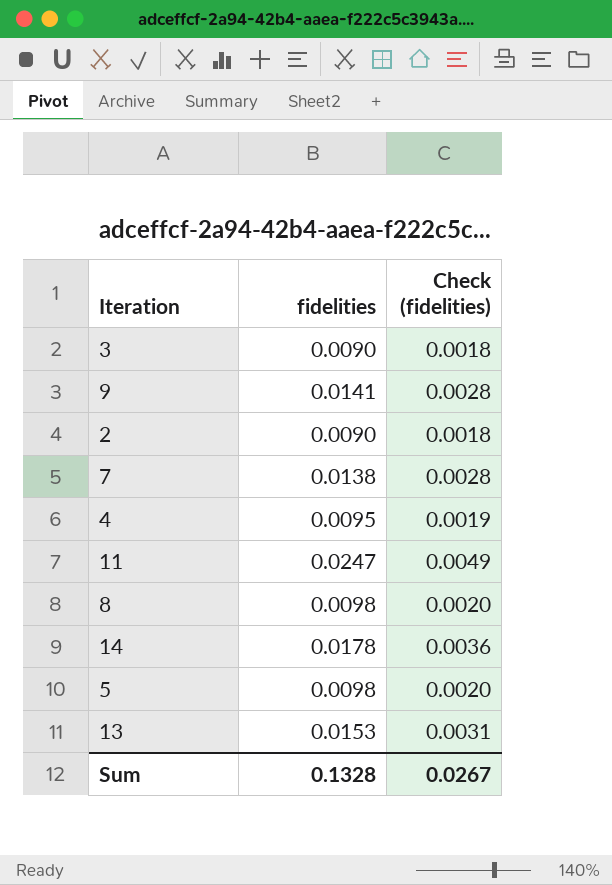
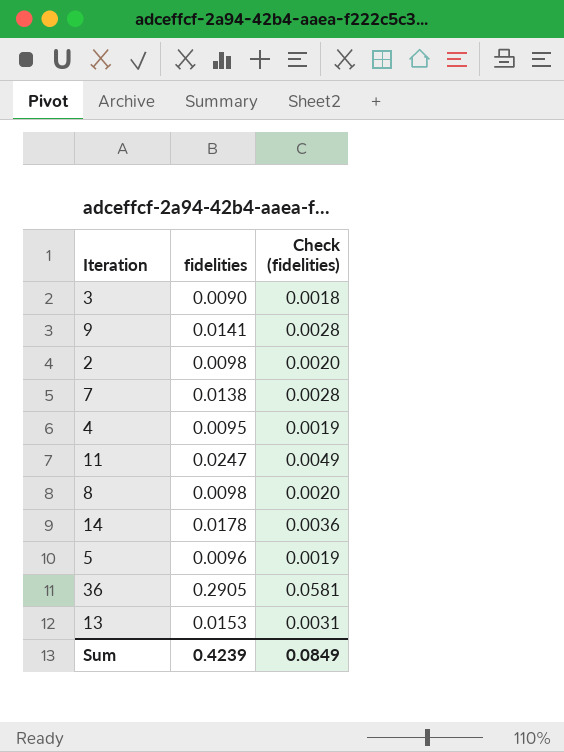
2 | fidelities: 0.0090 -> 0.0098
2 | Check (fidelities): 0.0018 -> 0.0020
5 | fidelities: 0.0098 -> 0.0096
5 | Check (fidelities): 0.0020 -> 0.0019
row 36: none -> 0.2905 | 0.0581
Sum | fidelities: 0.1328 -> 0.4239
Sum | Check (fidelities): 0.0267 -> 0.0849

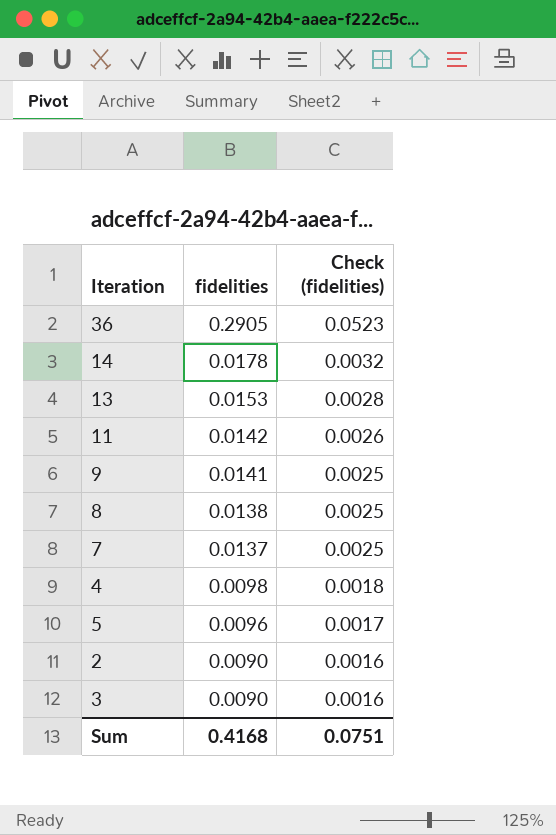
row order: none -> fidelities descending
column Check (fidelities) | formula: [fidelities] * 0.2 -> [fidelities] * 0.18
11 | fidelities: 0.0247 -> 0.0142
8 | fidelities: 0.0098 -> 0.0138
7 | fidelities: 0.0138 -> 0.0137
4 | fidelities: 0.0095 -> 0.0098
2 | fidelities: 0.0098 -> 0.0090
Sum | fidelities: 0.4239 -> 0.4168
Sum | Check (fidelities): 0.0849 -> 0.0751

